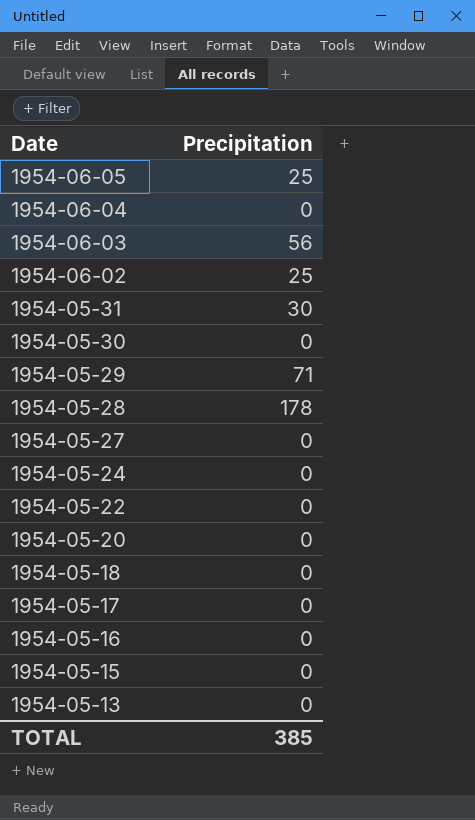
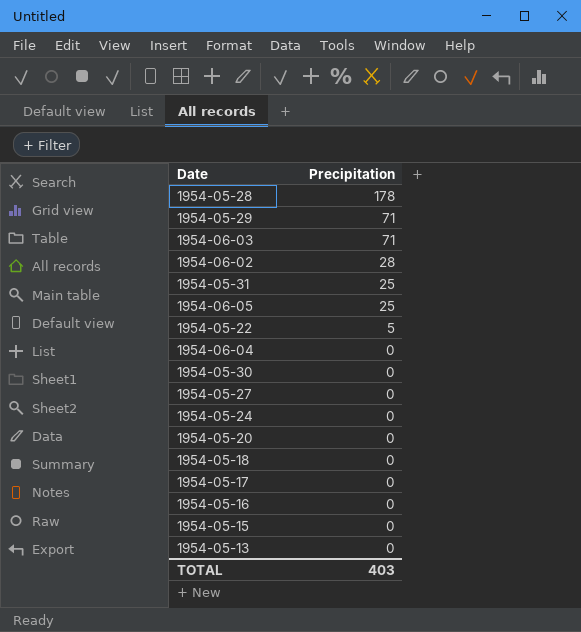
row order: Date descending -> Precipitation descending
1954-06-03 | Precipitation: 56 -> 71
1954-06-02 | Precipitation: 25 -> 28
1954-05-31 | Precipitation: 30 -> 25
1954-05-22 | Precipitation: 0 -> 5
TOTAL | Precipitation: 385 -> 403

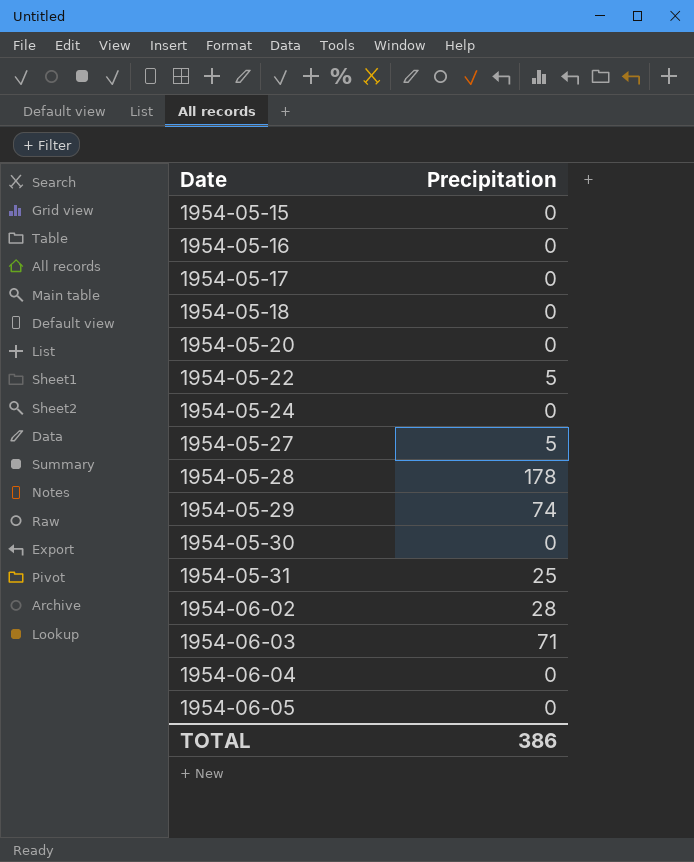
row order: Precipitation descending -> Date ascending
row 1954-05-13: 0 -> none
1954-05-27 | Precipitation: 0 -> 5
1954-05-29 | Precipitation: 71 -> 74
1954-06-05 | Precipitation: 25 -> 0
TOTAL | Precipitation: 403 -> 386

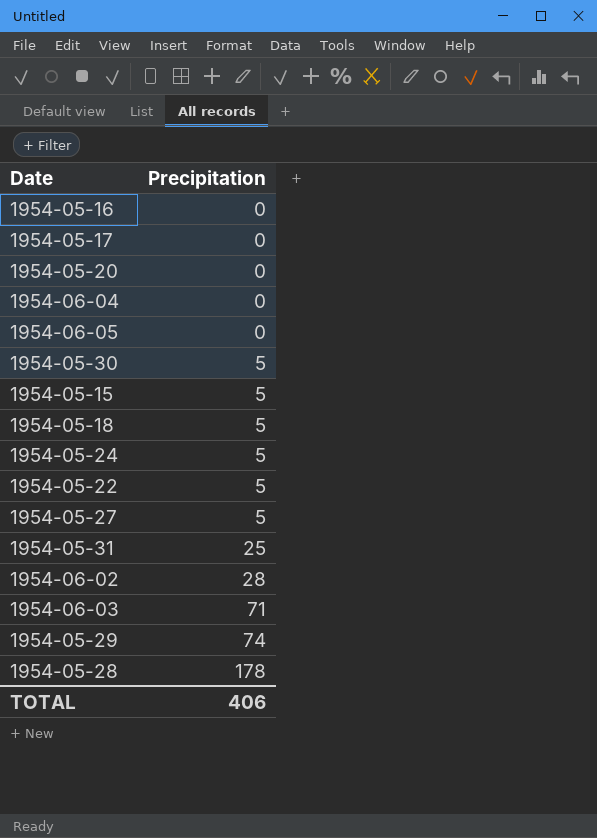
row order: Date ascending -> Precipitation ascending
1954-05-30 | Precipitation: 0 -> 5
1954-05-15 | Precipitation: 0 -> 5
1954-05-18 | Precipitation: 0 -> 5
1954-05-24 | Precipitation: 0 -> 5
TOTAL | Precipitation: 386 -> 406

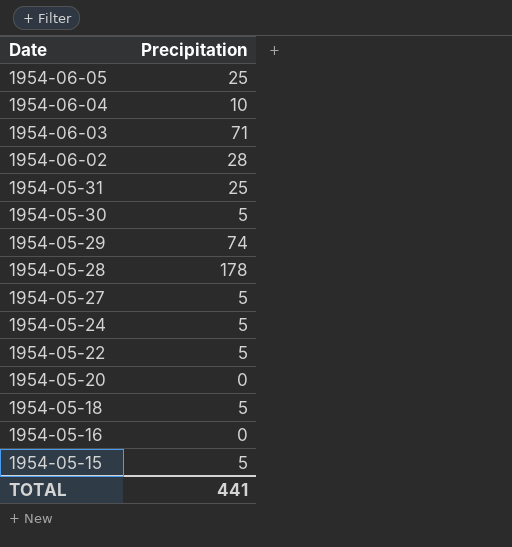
row order: Precipitation ascending -> Date descending
row 1954-05-17: 0 -> none
1954-06-05 | Precipitation: 0 -> 25
1954-06-04 | Precipitation: 0 -> 10
TOTAL | Precipitation: 406 -> 441

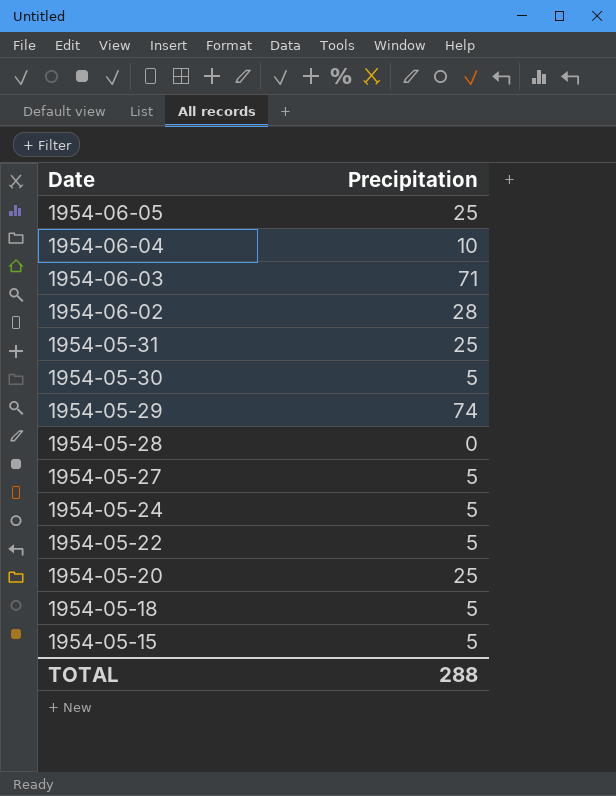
row 1954-05-16: 0 -> none
1954-05-28 | Precipitation: 178 -> 0
1954-05-20 | Precipitation: 0 -> 25
TOTAL | Precipitation: 441 -> 288

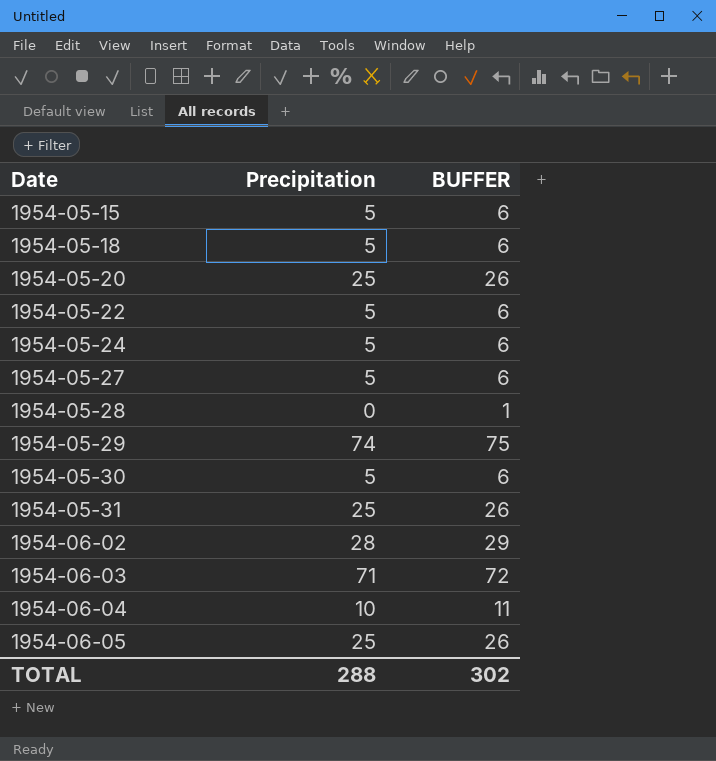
row order: Date descending -> Date ascending
column BUFFER | formula: none -> [Precipitation] + 1

